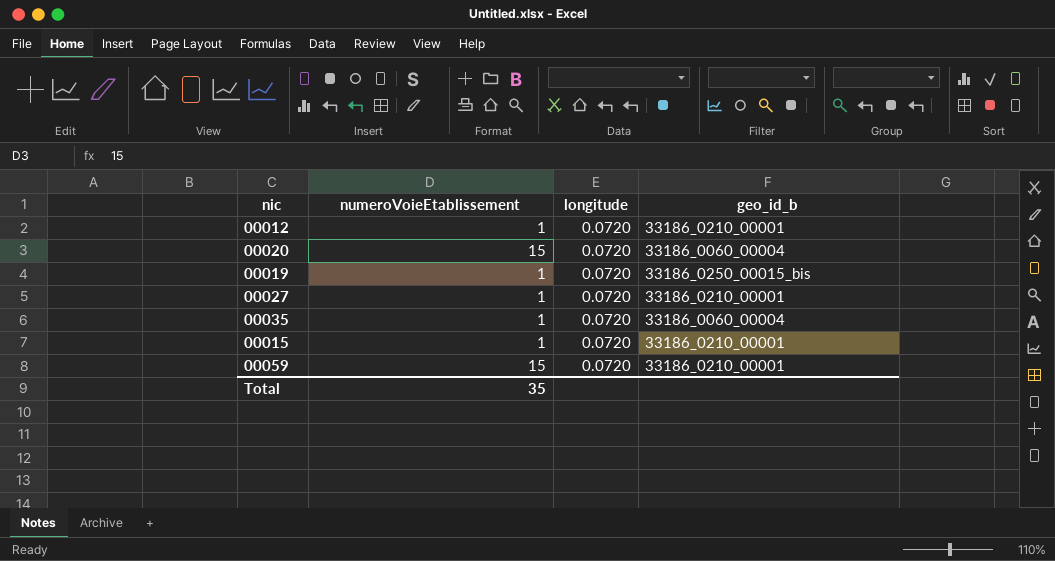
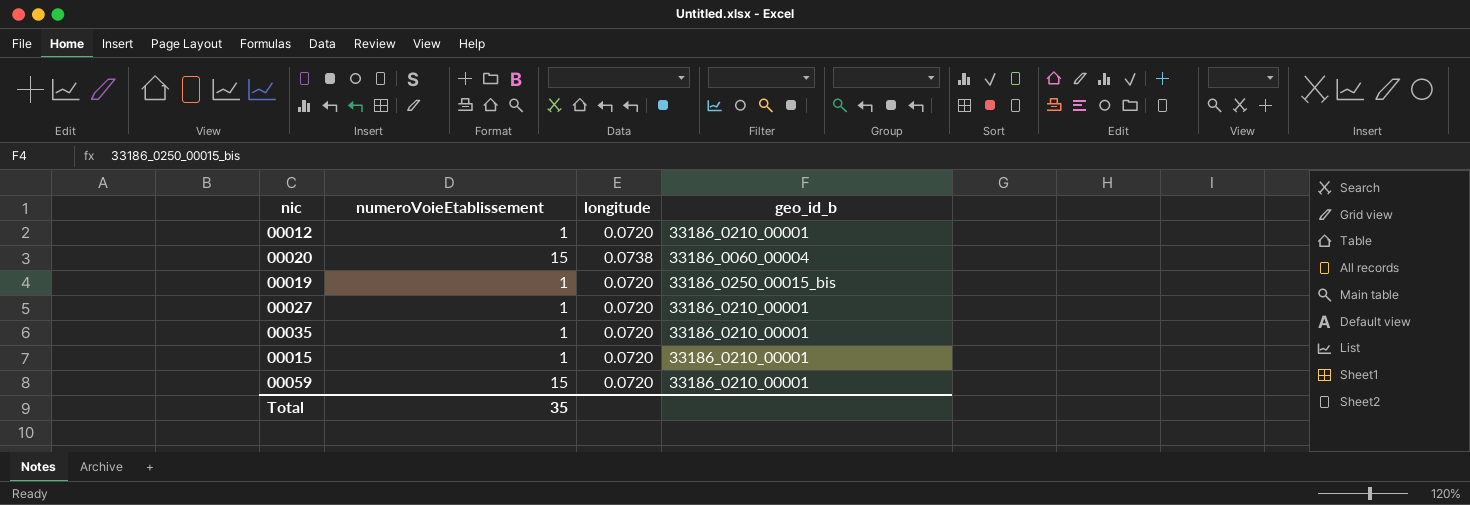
00020 | longitude: 0.0720 -> 0.0738
00035 | geo_id_b: 33186_0060_00004 -> 33186_0210_00001

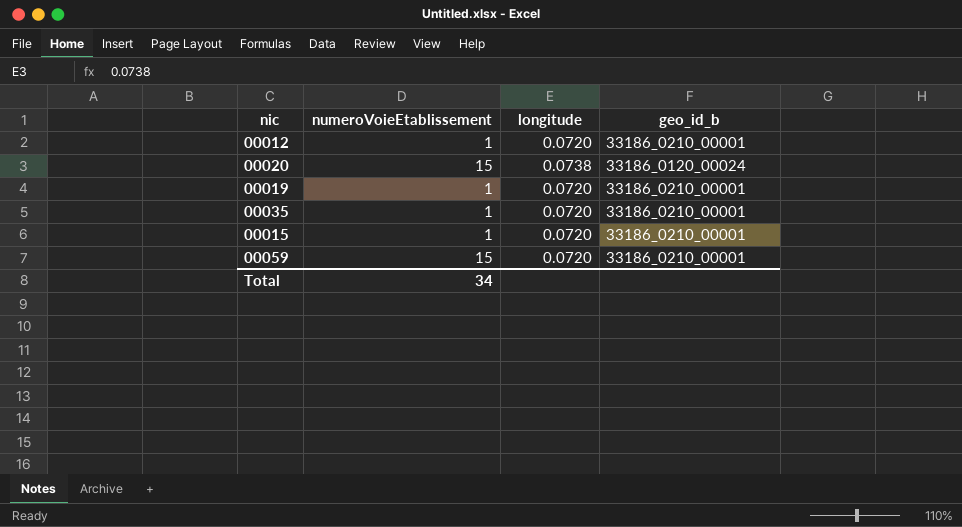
row 00027: 1 | 0.0720 | 33186_0210_00001 -> none
00020 | geo_id_b: 33186_0060_00004 -> 33186_0120_00024
00019 | geo_id_b: 33186_0250_00015_bis -> 33186_0210_00001
Total | numeroVoieEtablissement: 35 -> 34

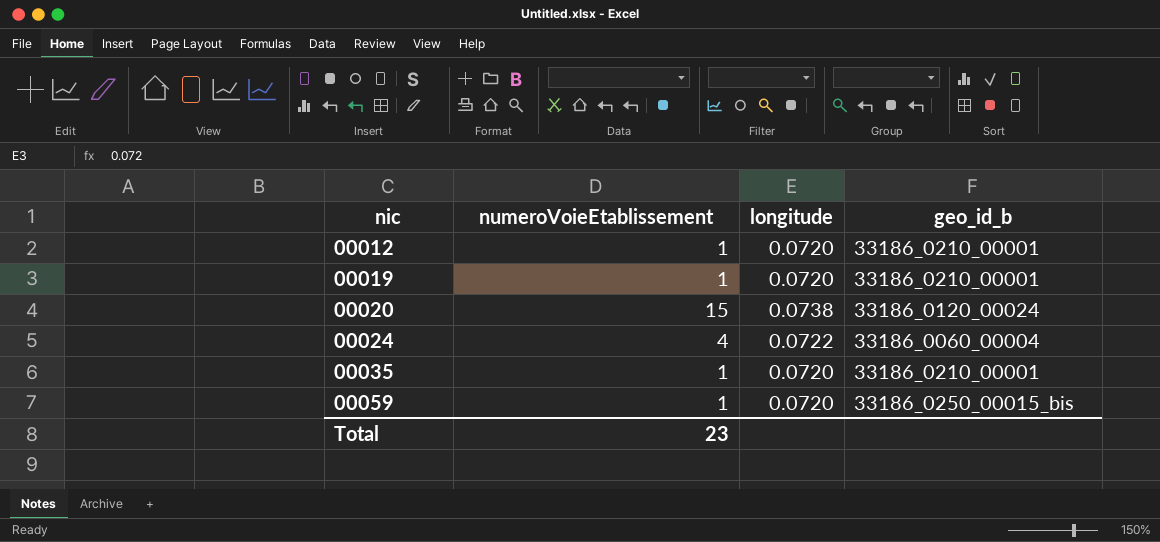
row order: none -> nic ascending
row 00015: 1 | 0.0720 | 33186_0210_00001 -> none
row 00024: none -> 4 | 0.0722 | 33186_0060_00004
00059 | numeroVoieEtablissement: 15 -> 1
00059 | geo_id_b: 33186_0210_00001 -> 33186_0250_00015_bis
Total | numeroVoieEtablissement: 34 -> 23

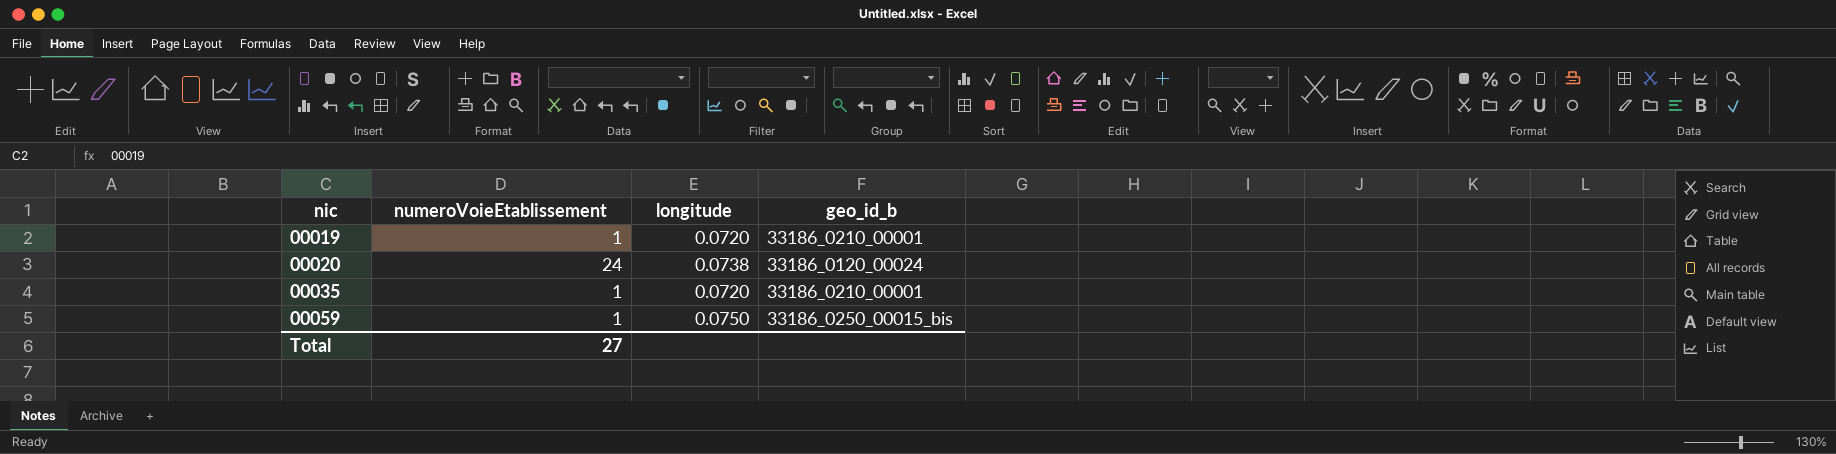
row 00012: 1 | 0.0720 | 33186_0210_00001 -> none
row 00024: 4 | 0.0722 | 33186_0060_00004 -> none
00020 | numeroVoieEtablissement: 15 -> 24
00059 | longitude: 0.0720 -> 0.0750
Total | numeroVoieEtablissement: 23 -> 27

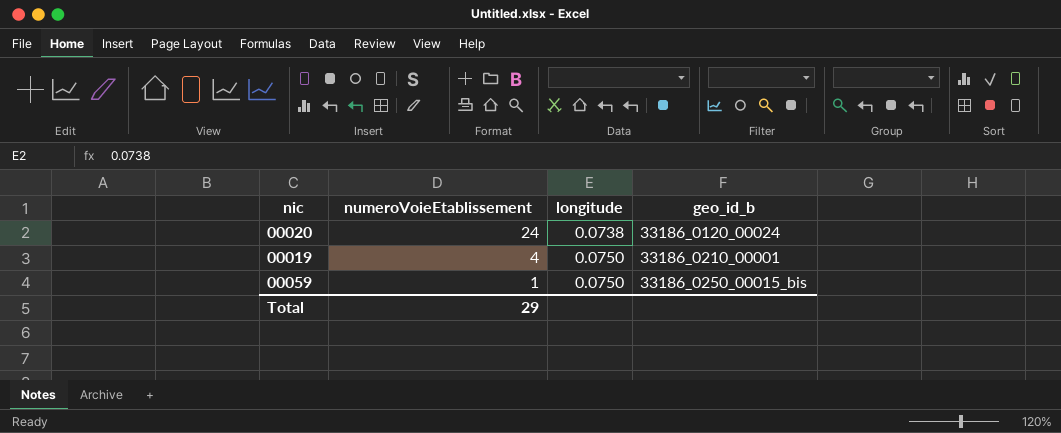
row order: nic ascending -> numeroVoieEtablissement descending
row 00035: 1 | 0.0720 | 33186_0210_00001 -> none
00019 | numeroVoieEtablissement: 1 -> 4
00019 | longitude: 0.0720 -> 0.0750
Total | numeroVoieEtablissement: 27 -> 29

